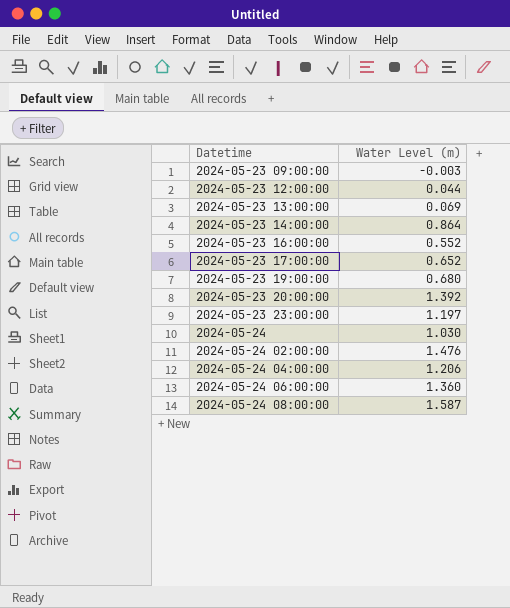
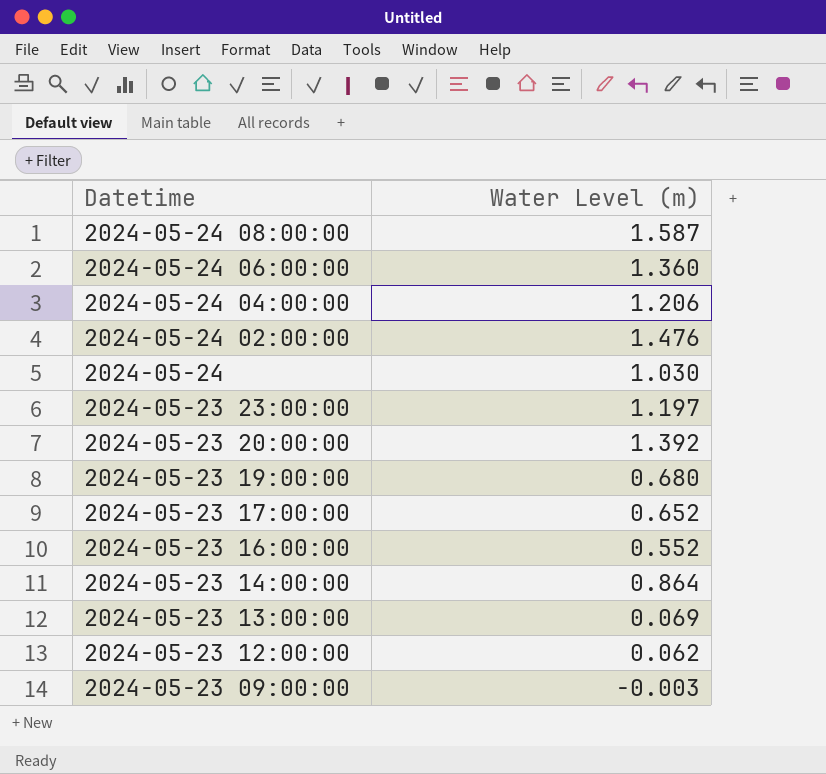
row order: Datetime ascending -> Datetime descending
2024-05-23 12:00:00 | Water Level (m): 0.044 -> 0.062

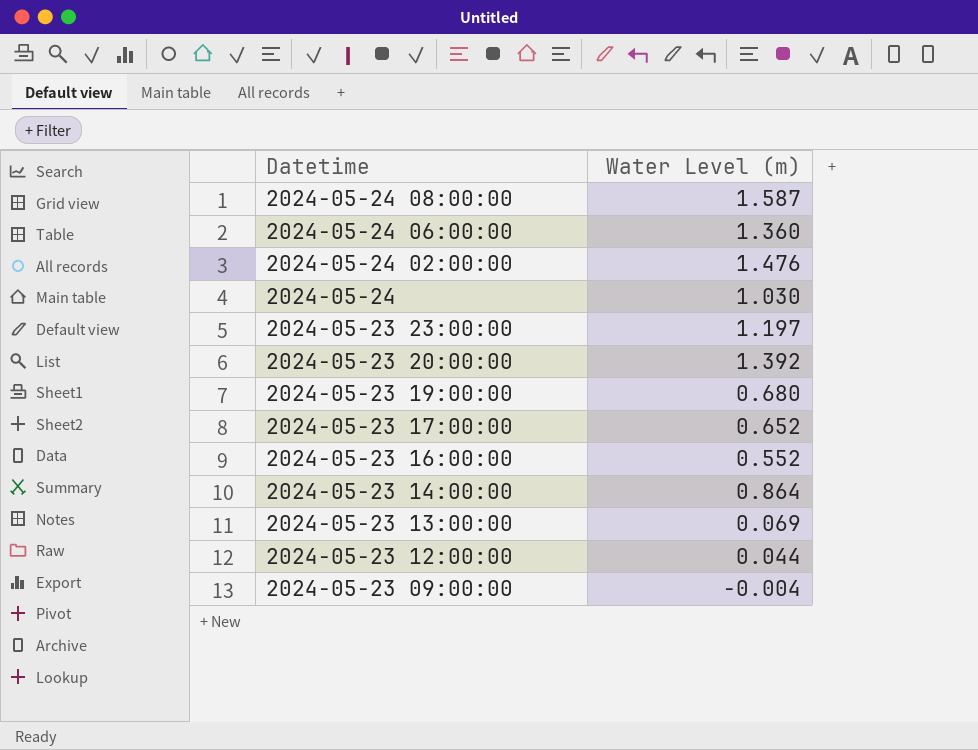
row 2024-05-24 04:00:00: 1.206 -> none
2024-05-23 12:00:00 | Water Level (m): 0.062 -> 0.044
2024-05-23 09:00:00 | Water Level (m): -0.003 -> -0.004

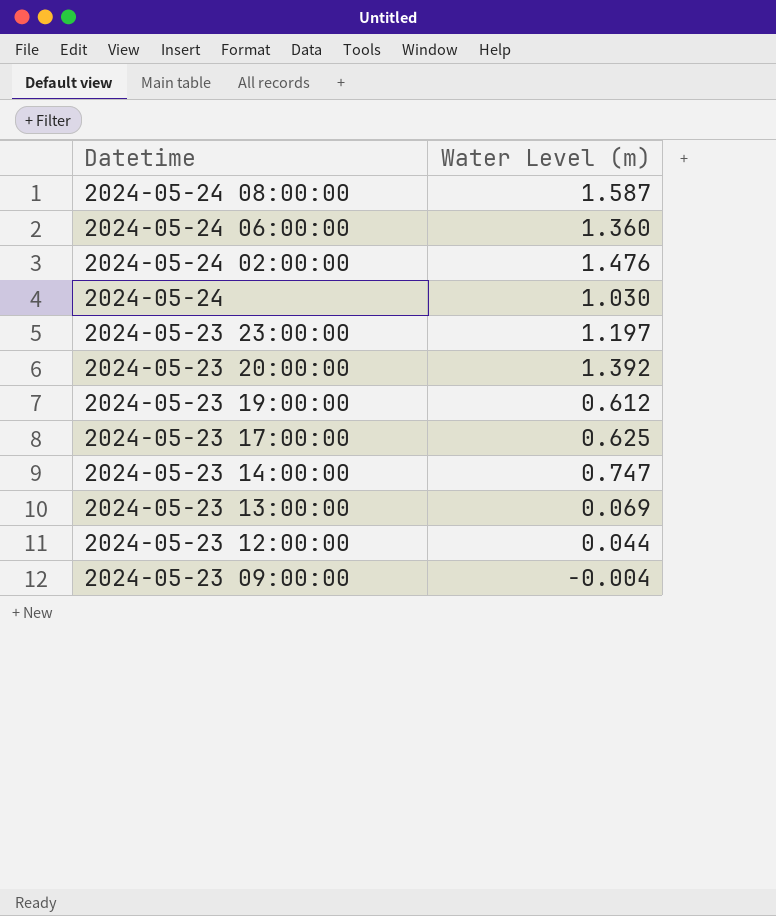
row 2024-05-23 16:00:00: 0.552 -> none
2024-05-23 19:00:00 | Water Level (m): 0.680 -> 0.612
2024-05-23 17:00:00 | Water Level (m): 0.652 -> 0.625
2024-05-23 14:00:00 | Water Level (m): 0.864 -> 0.747

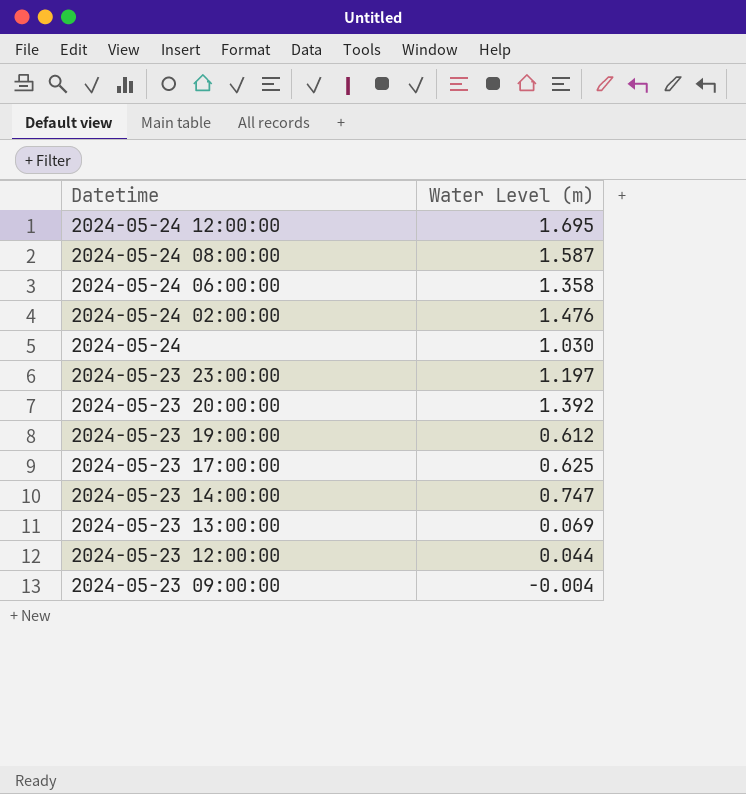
row 2024-05-24 12:00:00: none -> 1.695
2024-05-24 06:00:00 | Water Level (m): 1.360 -> 1.358

